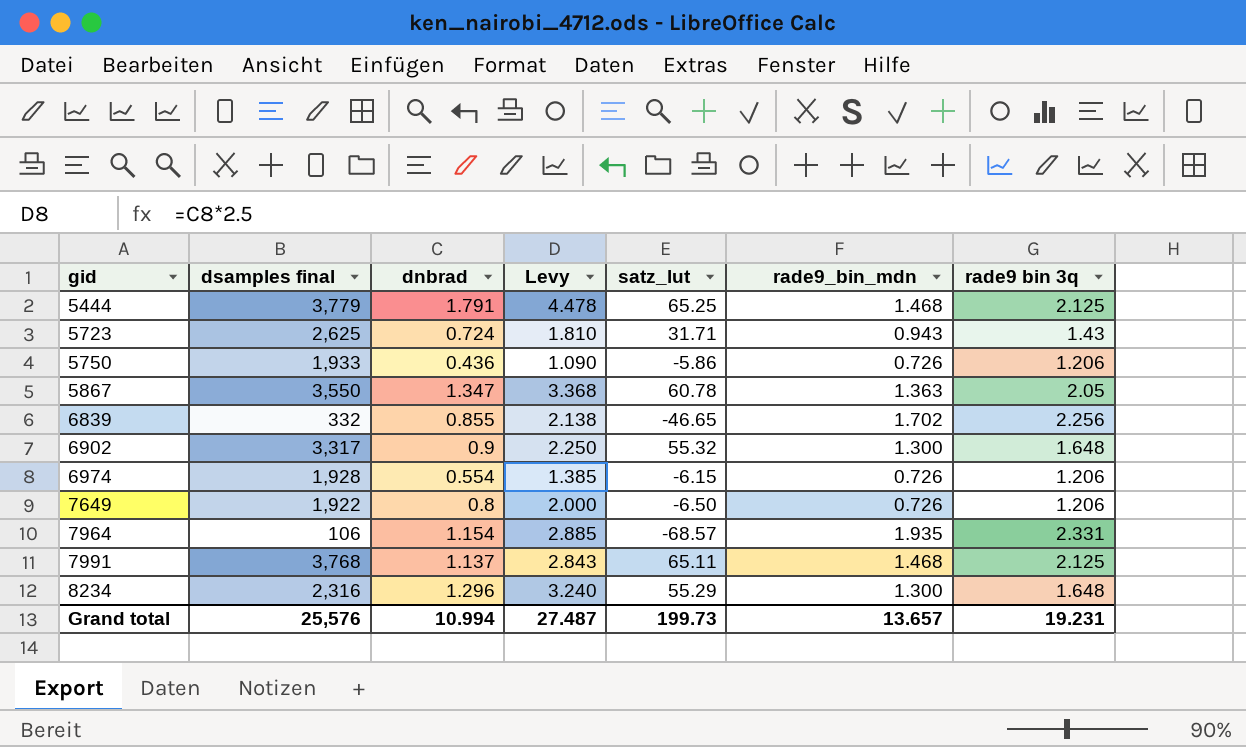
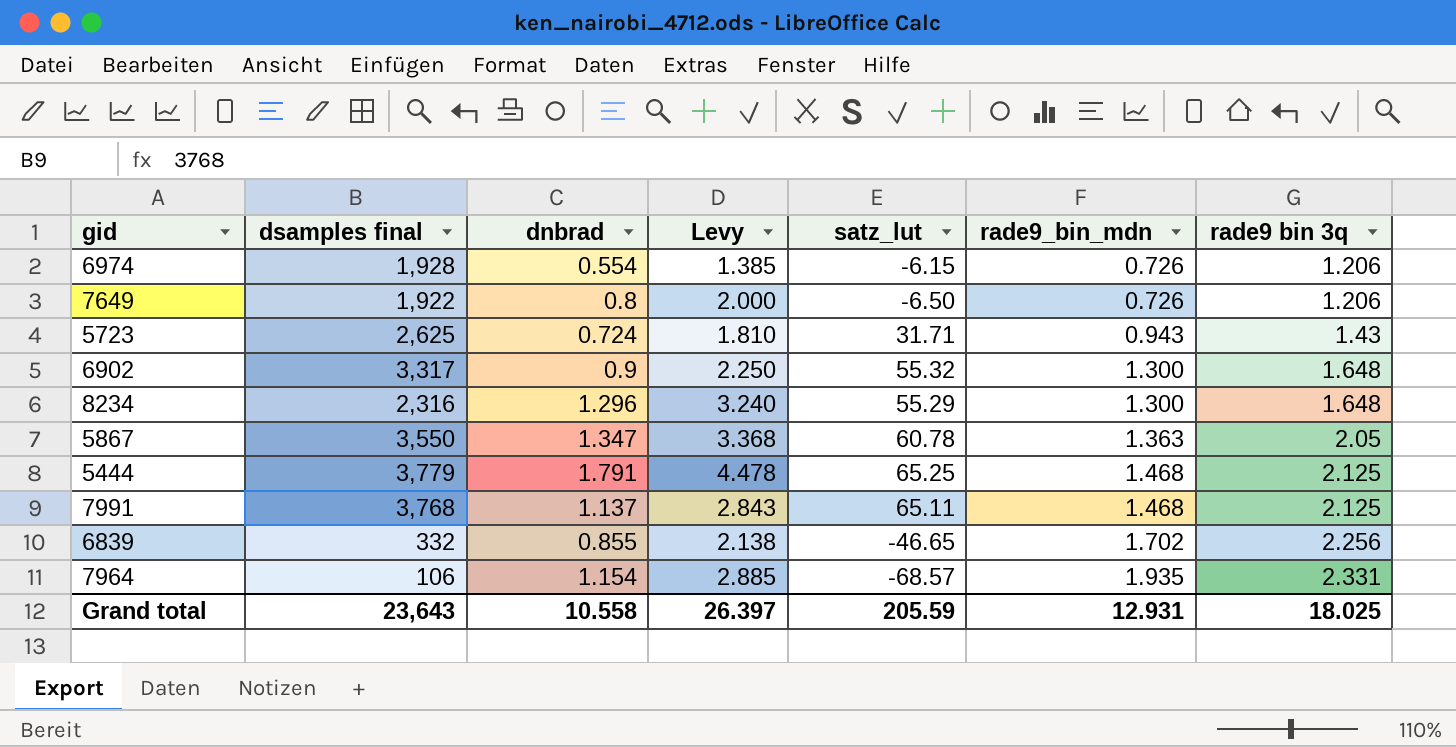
row order: gid ascending -> rade9_bin_mdn ascending
row 5750: 1,933 | 0.436 | 1.090 | -5.86 | 0.726 | 1.206 -> none
Grand total | dsamples final: 25,576 -> 23,643
Grand total | dnbrad: 10.994 -> 10.558
Grand total | Levy: 27.487 -> 26.397
Grand total | satz_lut: 199.73 -> 205.59
Grand total | rade9_bin_mdn: 13.657 -> 12.931
Grand total | rade9 bin 3q: 19.231 -> 18.025

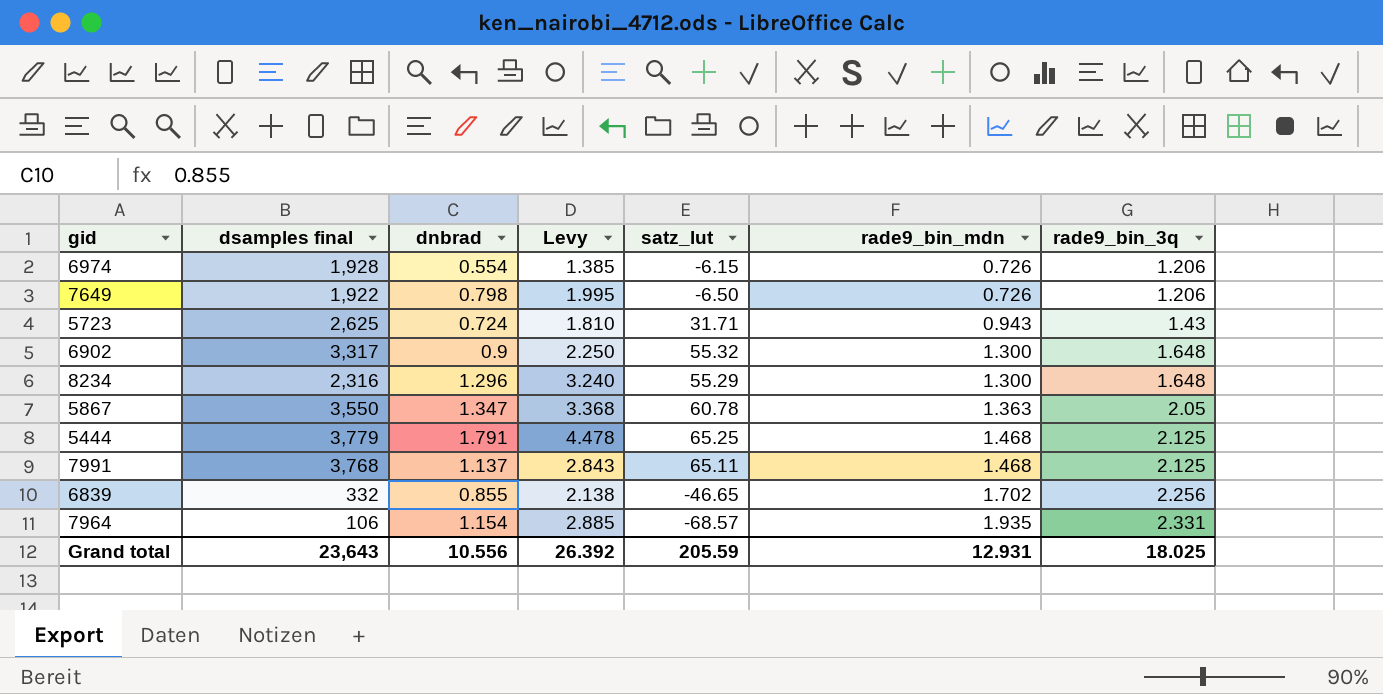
column name: rade9 bin 3q -> rade9_bin_3q
7649 | dnbrad: 0.8 -> 0.798
7649 | Levy: 2.000 -> 1.995
Grand total | dnbrad: 10.558 -> 10.556
Grand total | Levy: 26.397 -> 26.392

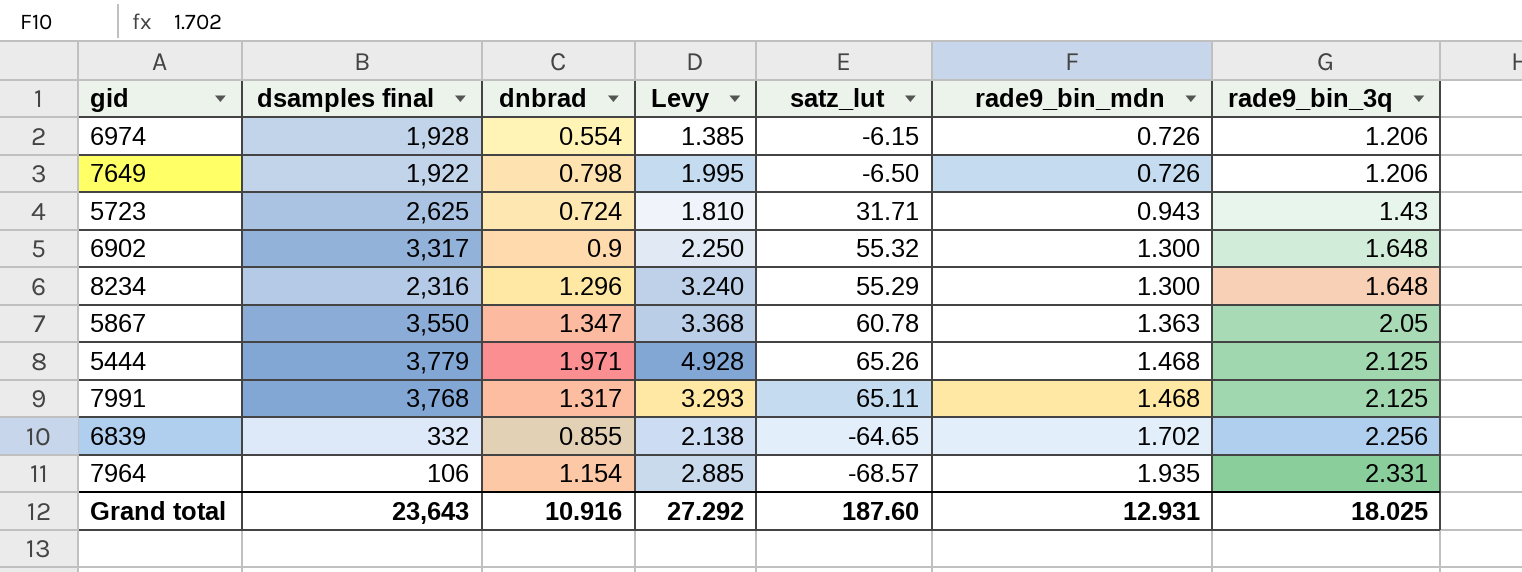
5444 | dnbrad: 1.791 -> 1.971
5444 | Levy: 4.478 -> 4.928
5444 | satz_lut: 65.25 -> 65.26
7991 | dnbrad: 1.137 -> 1.317
7991 | Levy: 2.843 -> 3.293
6839 | satz_lut: -46.65 -> -64.65
Grand total | dnbrad: 10.556 -> 10.916
Grand total | Levy: 26.392 -> 27.292
Grand total | satz_lut: 205.59 -> 187.60

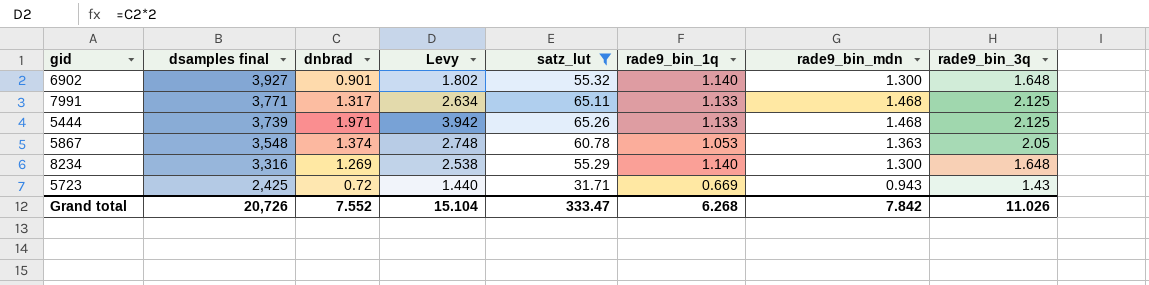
filter: none -> satz_lut >= 31.71
row order: rade9_bin_mdn ascending -> dsamples final descending
column Levy | formula: [dnbrad] * 2.5 -> [dnbrad] * 2
column rade9_bin_1q | position: none -> 6
6902 | dsamples final: 3,317 -> 3,927
6902 | dnbrad: 0.9 -> 0.901
7991 | dsamples final: 3,768 -> 3,771
5444 | dsamples final: 3,779 -> 3,739
5867 | dsamples final: 3,550 -> 3,548
5867 | dnbrad: 1.347 -> 1.374
8234 | dsamples final: 2,316 -> 3,316
8234 | dnbrad: 1.296 -> 1.269
5723 | dsamples final: 2,625 -> 2,425
5723 | dnbrad: 0.724 -> 0.72
Grand total | dsamples final: 23,643 -> 20,726
Grand total | dnbrad: 10.916 -> 7.552
Grand total | Levy: 27.292 -> 15.104
Grand total | satz_lut: 187.60 -> 333.47
Grand total | rade9_bin_mdn: 12.931 -> 7.842
Grand total | rade9_bin_3q: 18.025 -> 11.026

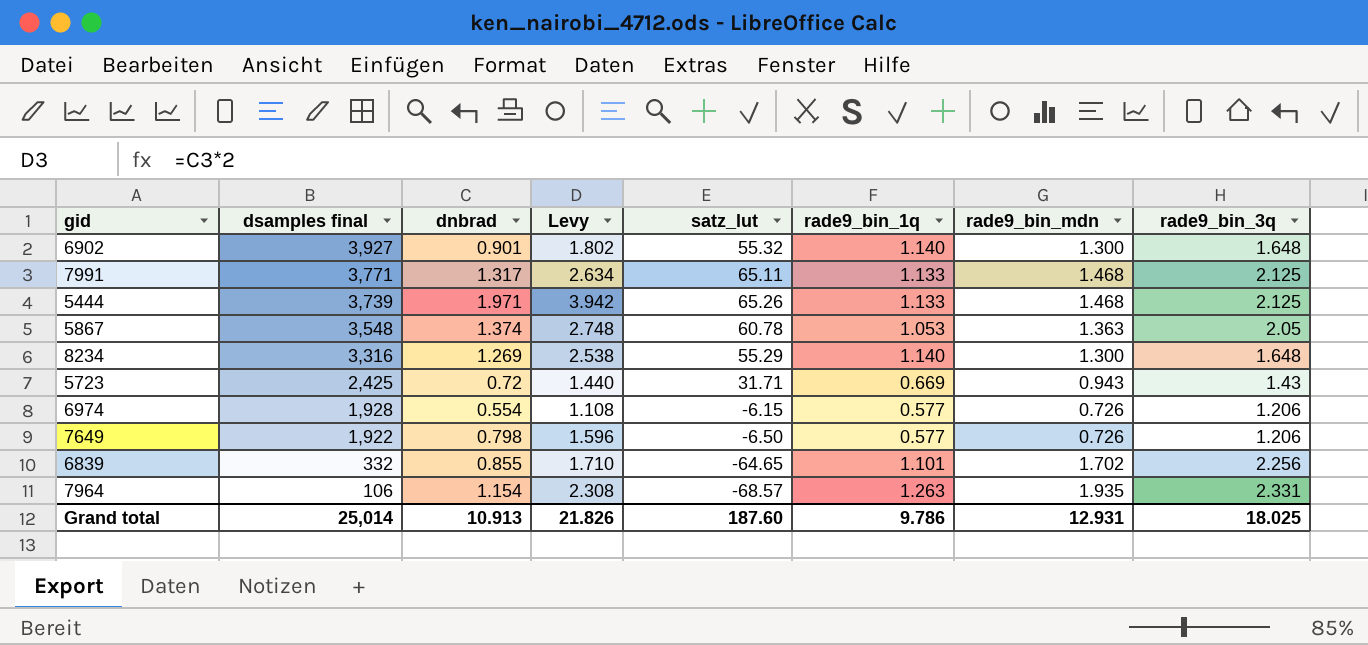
filter: satz_lut >= 31.71 -> none
Grand total | dsamples final: 20,726 -> 25,014
Grand total | dnbrad: 7.552 -> 10.913
Grand total | Levy: 15.104 -> 21.826
Grand total | satz_lut: 333.47 -> 187.60
Grand total | rade9_bin_1q: 6.268 -> 9.786
Grand total | rade9_bin_mdn: 7.842 -> 12.931
Grand total | rade9_bin_3q: 11.026 -> 18.025

